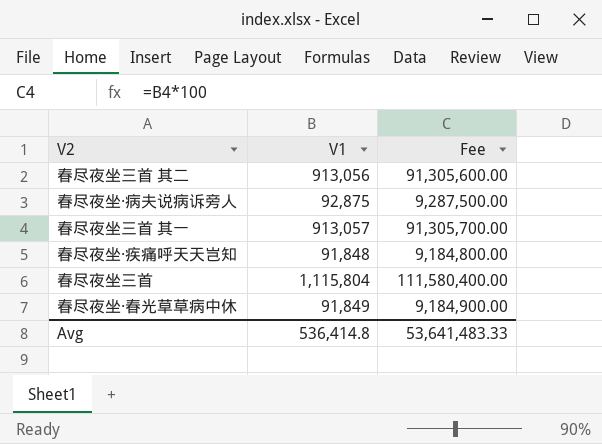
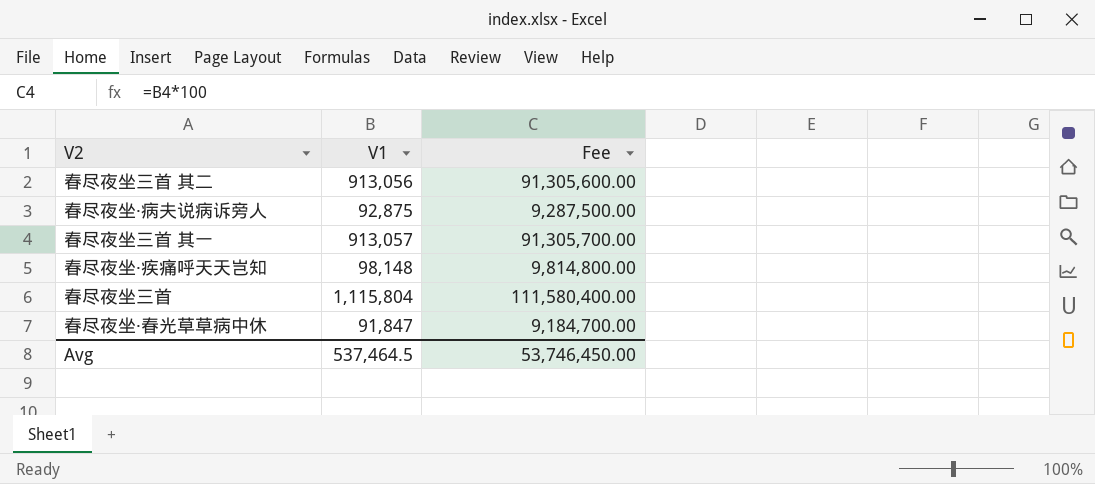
春尽夜坐·疾痛呼天天岂知 | V1: 91,848 -> 98,148
春尽夜坐·疾痛呼天天岂知 | Fee: 9,184,800.00 -> 9,814,800.00
春尽夜坐·春光草草病中休 | V1: 91,849 -> 91,847
春尽夜坐·春光草草病中休 | Fee: 9,184,900.00 -> 9,184,700.00
Avg | V1: 536,414.8 -> 537,464.5
Avg | Fee: 53,641,483.33 -> 53,746,450.00

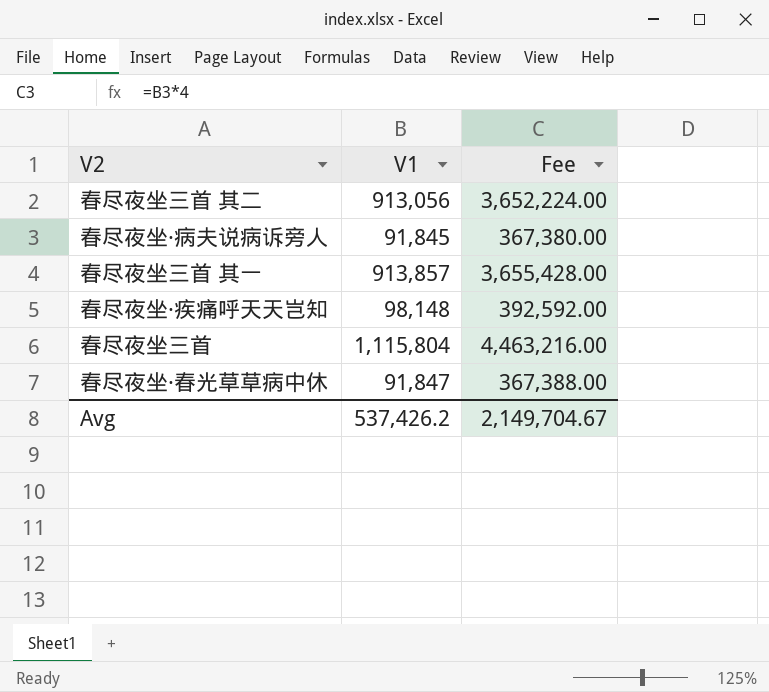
column Fee | formula: [V1] * 100 -> [V1] * 4
春尽夜坐·病夫说病诉旁人 | V1: 92,875 -> 91,845
春尽夜坐三首 其一 | V1: 913,057 -> 913,857
Avg | V1: 537,464.5 -> 537,426.2
Avg | Fee: 53,746,450.00 -> 2,149,704.67

